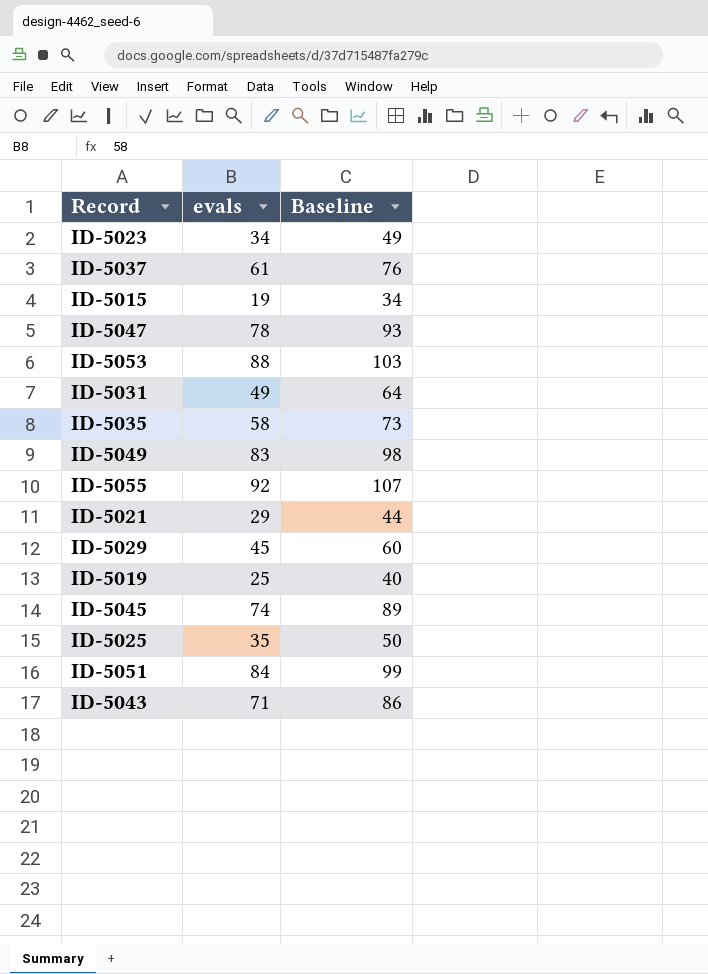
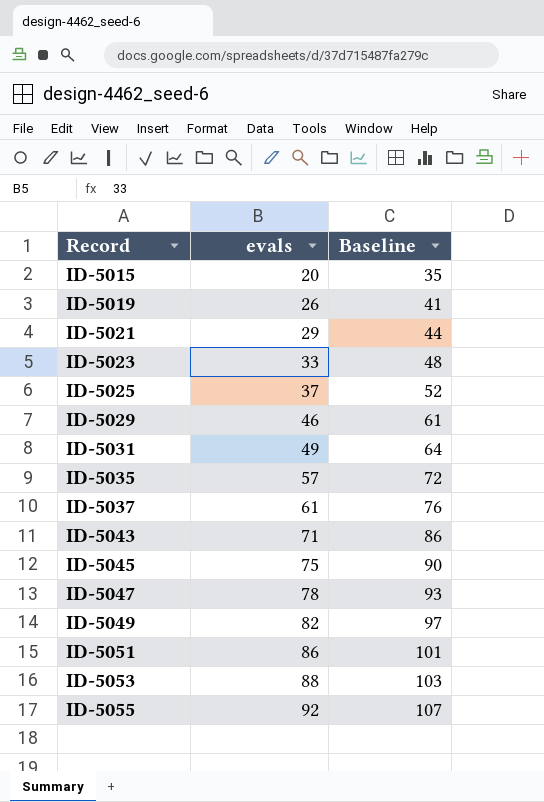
row order: none -> Record ascending
ID-5015 | evals: 19 -> 20
ID-5015 | Baseline: 34 -> 35
ID-5019 | evals: 25 -> 26
ID-5019 | Baseline: 40 -> 41
ID-5023 | evals: 34 -> 33
ID-5023 | Baseline: 49 -> 48
ID-5025 | evals: 35 -> 37
ID-5025 | Baseline: 50 -> 52
ID-5029 | evals: 45 -> 46
ID-5029 | Baseline: 60 -> 61
ID-5035 | evals: 58 -> 57
ID-5035 | Baseline: 73 -> 72
ID-5045 | evals: 74 -> 75
ID-5045 | Baseline: 89 -> 90
ID-5049 | evals: 83 -> 82
ID-5049 | Baseline: 98 -> 97
ID-5051 | evals: 84 -> 86
ID-5051 | Baseline: 99 -> 101

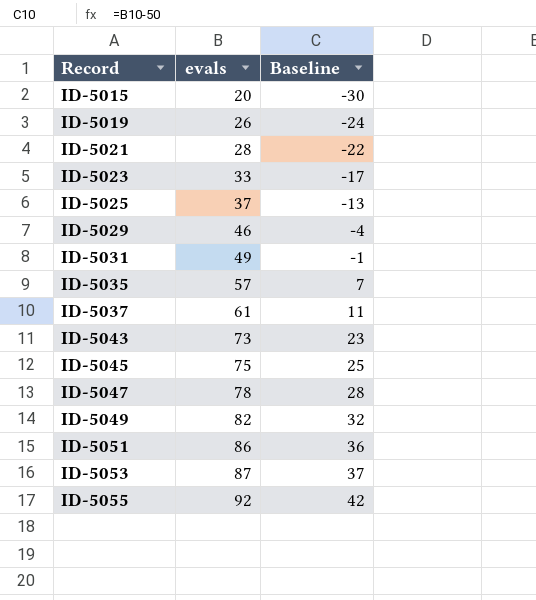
column Baseline | formula: [evals] + 15 -> [evals] - 50
ID-5021 | evals: 29 -> 28
ID-5043 | evals: 71 -> 73
ID-5053 | evals: 88 -> 87

